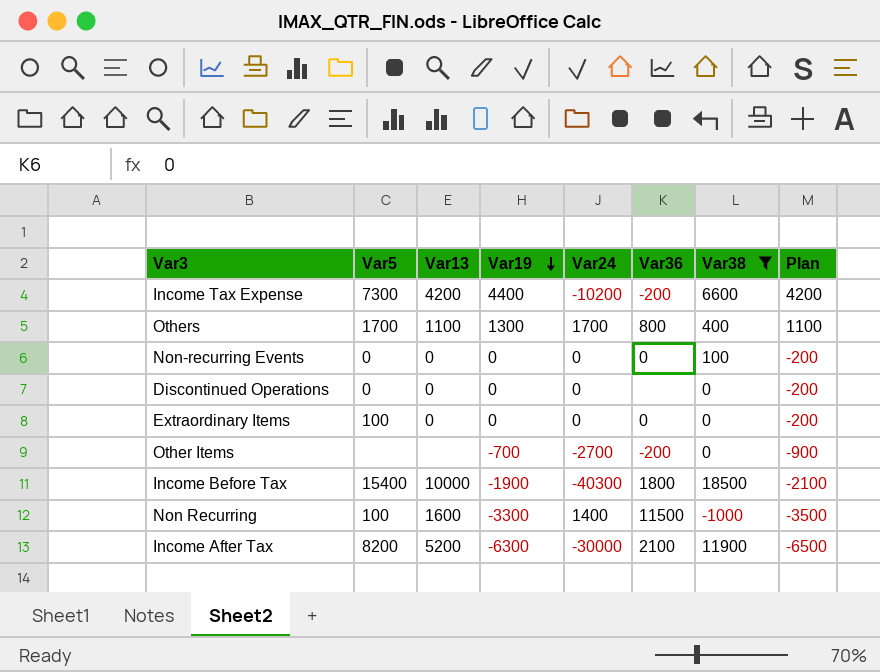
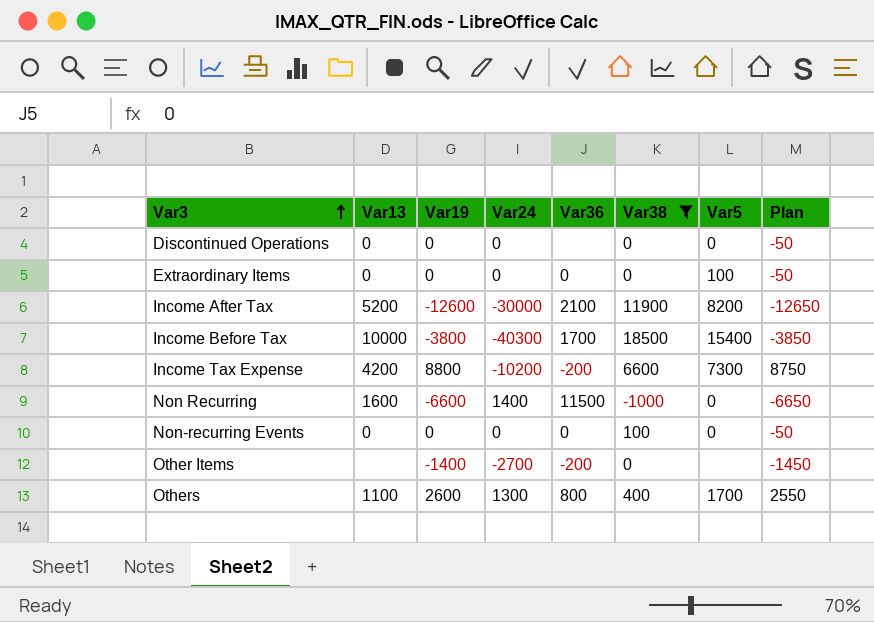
row order: Var19 descending -> Var3 ascending
column Var5 | position: 2 -> 7
column Plan | formula: [Var19] - 200 -> [Var19] - 50
Income After Tax | Var19: -6300 -> -12600
Income Before Tax | Var19: -1900 -> -3800
Income Before Tax | Var36: 1800 -> 1700
Income Tax Expense | Var19: 4400 -> 8800
Non Recurring | Var19: -3300 -> -6600
Non Recurring | Var5: 100 -> 0
Other Items | Var19: -700 -> -1400
Others | Var19: 1300 -> 2600
Others | Var24: 1700 -> 1300

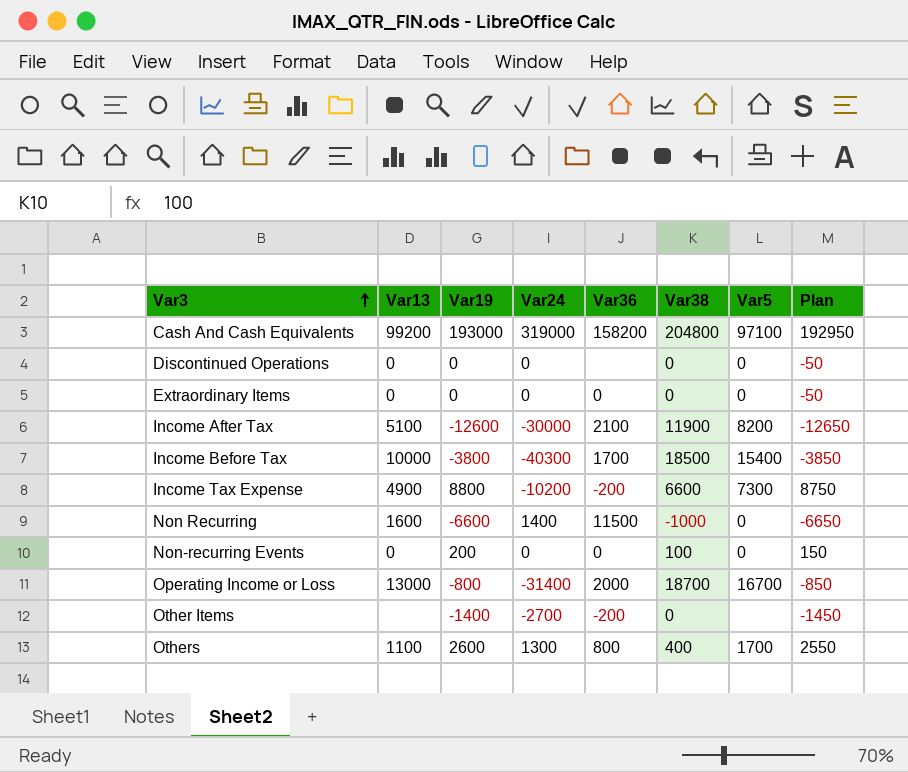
filter: Var38 <= 18500 -> none
Extraordinary Items | Var5: 100 -> 0
Income After Tax | Var13: 5200 -> 5100
Income Tax Expense | Var13: 4200 -> 4900
Non-recurring Events | Var19: 0 -> 200
Non-recurring Events | Plan: -50 -> 150

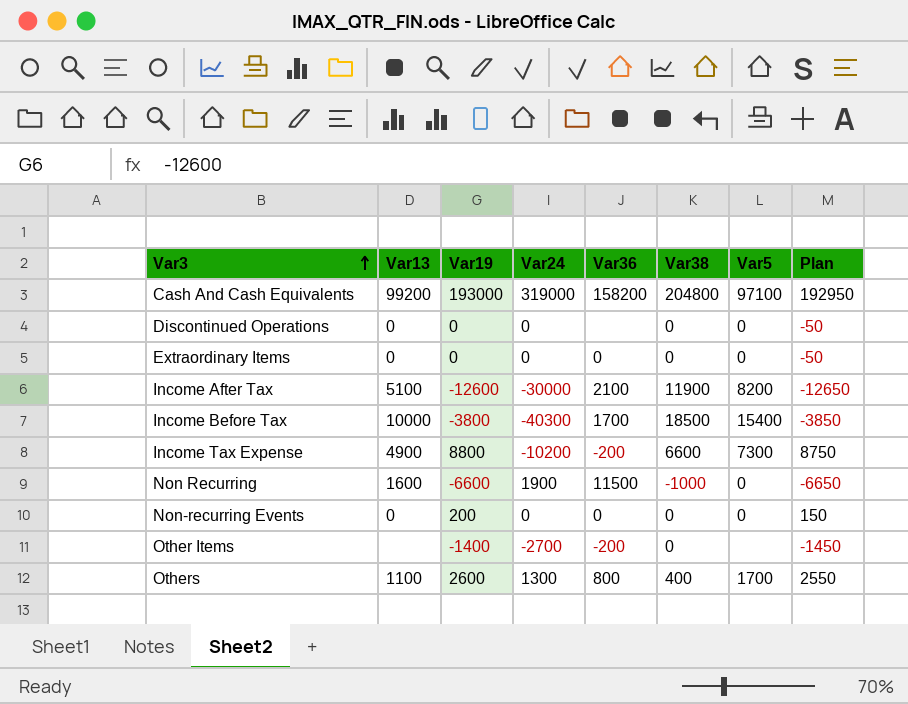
row Operating Income or Loss: 13000 | -800 | -31400 | 2000 | 18700 | 16700 | -850 -> none
Non Recurring | Var24: 1400 -> 1900
Non-recurring Events | Var38: 100 -> 0

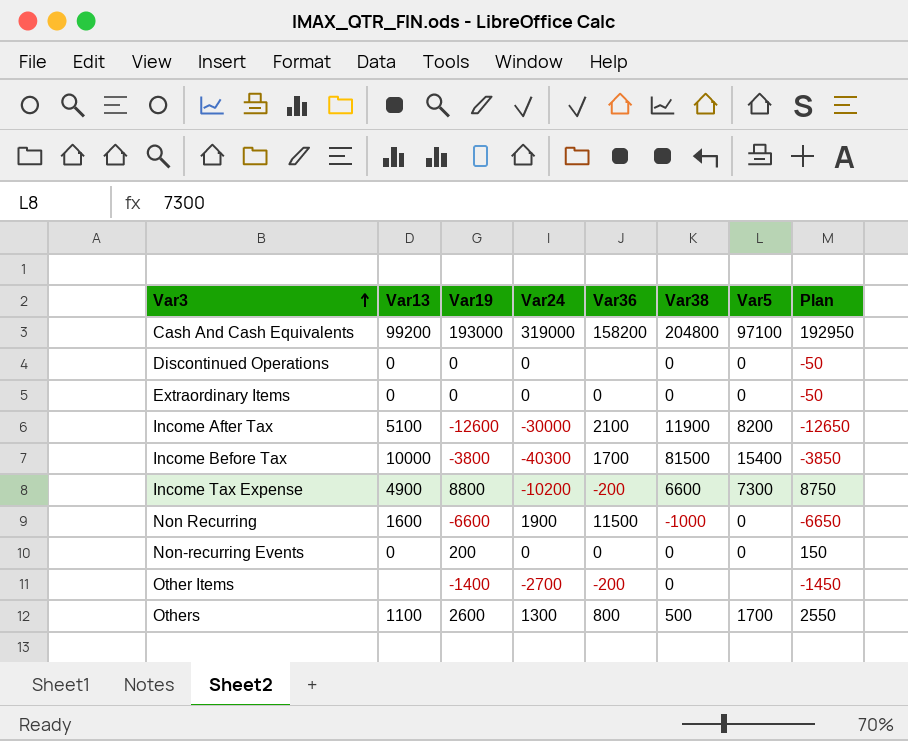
Income Before Tax | Var38: 18500 -> 81500
Others | Var38: 400 -> 500

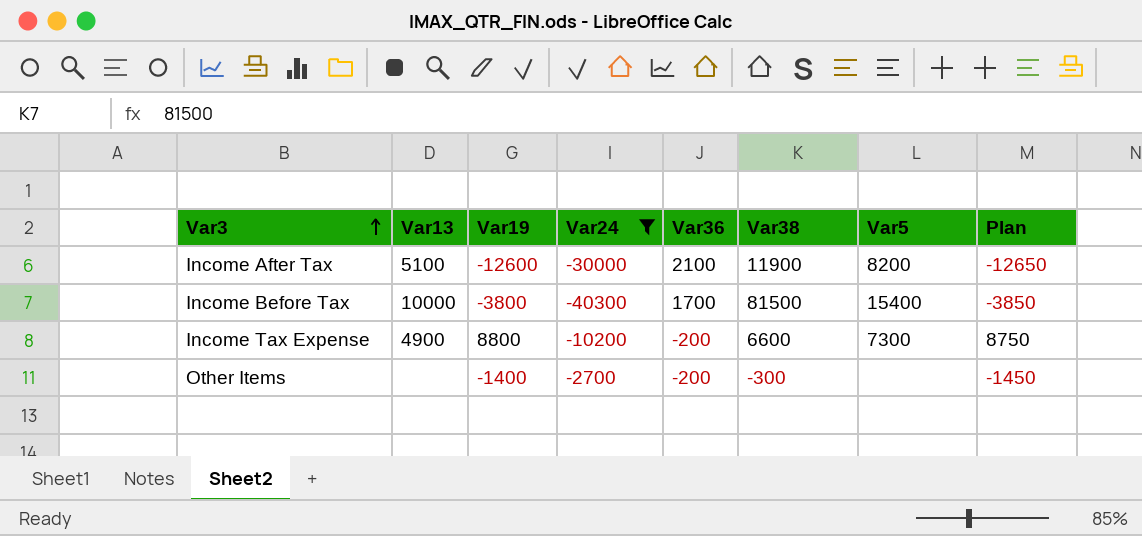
filter: none -> Var24 <= -2700
Other Items | Var38: 0 -> -300

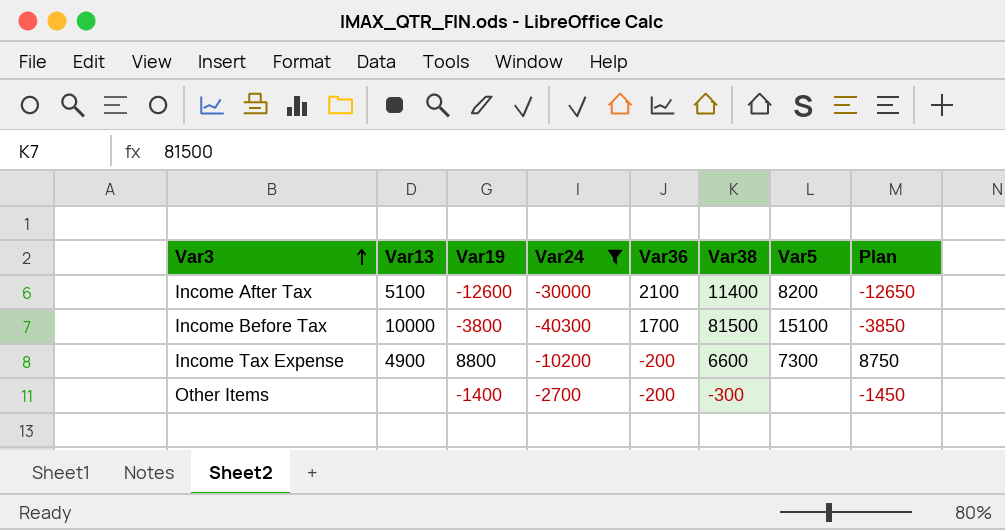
Income After Tax | Var38: 11900 -> 11400
Income Before Tax | Var5: 15400 -> 15100

